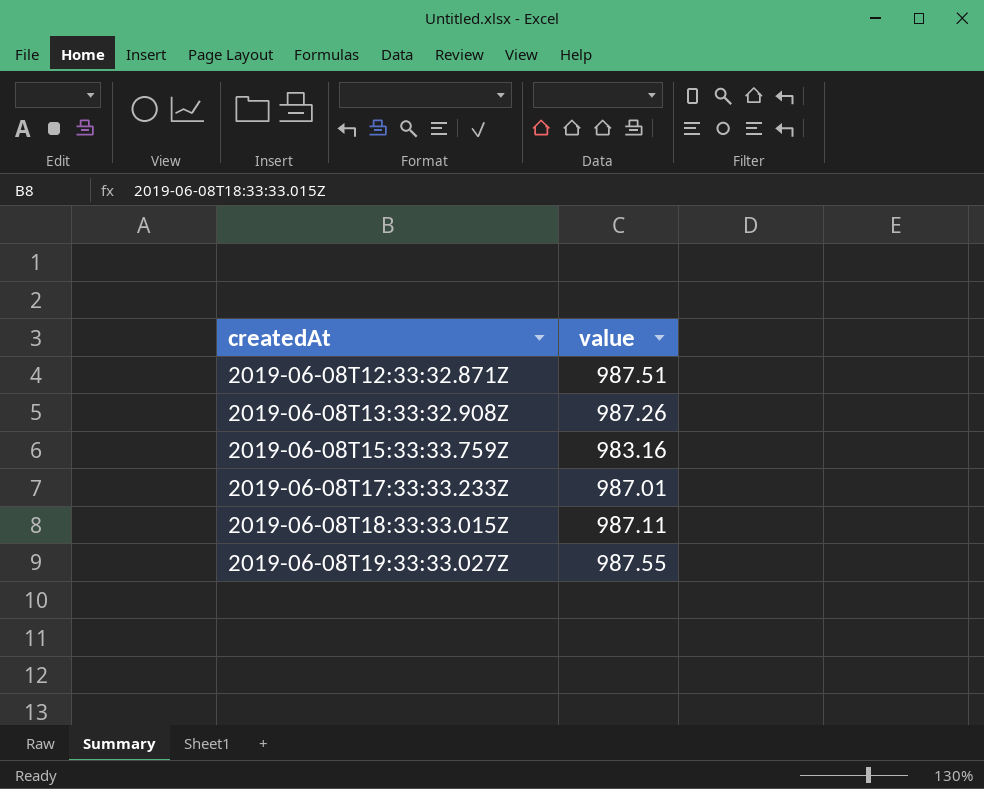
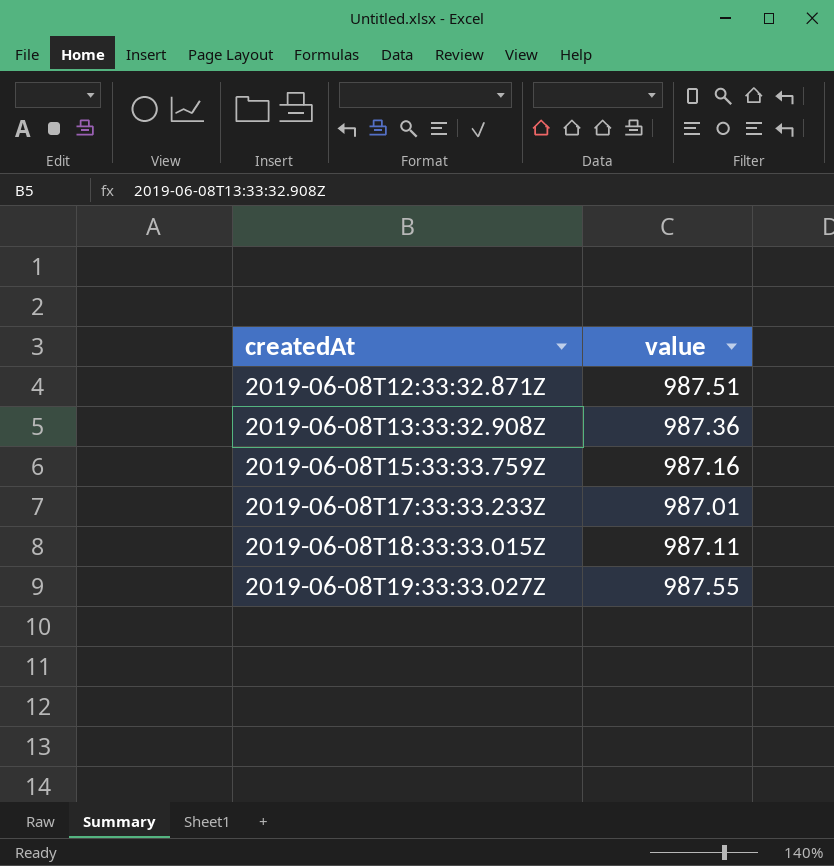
2019-06-08T13:33:32.908Z | value: 987.26 -> 987.36
2019-06-08T15:33:33.759Z | value: 983.16 -> 987.16

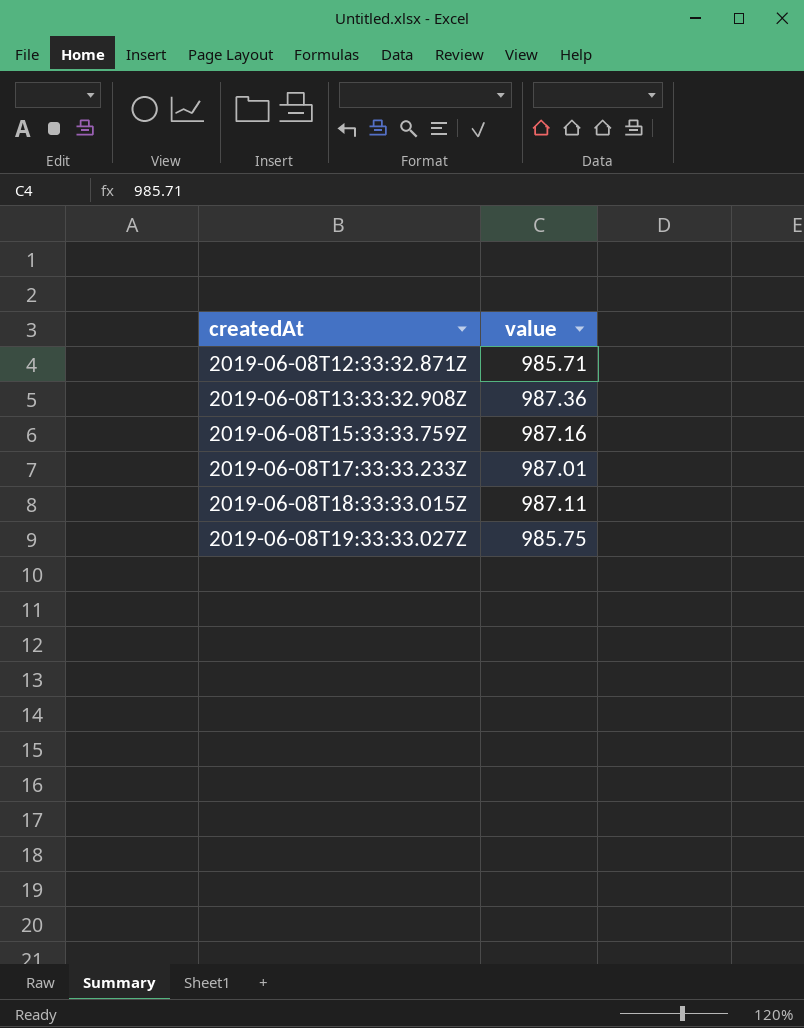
2019-06-08T12:33:32.871Z | value: 987.51 -> 985.71
2019-06-08T19:33:33.027Z | value: 987.55 -> 985.75

